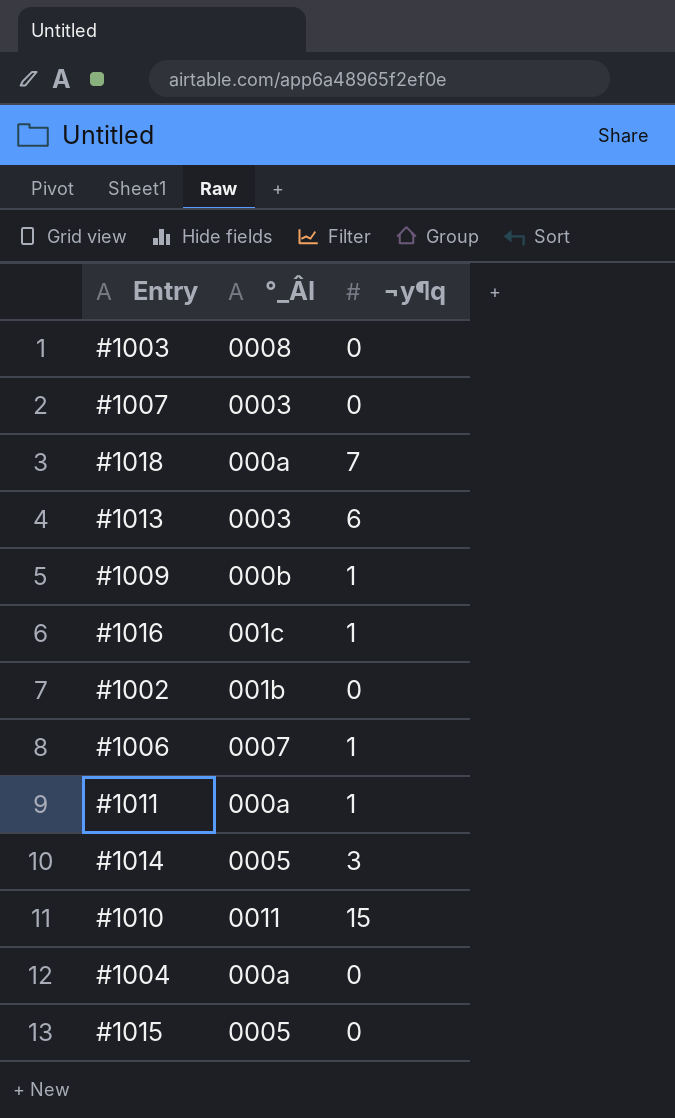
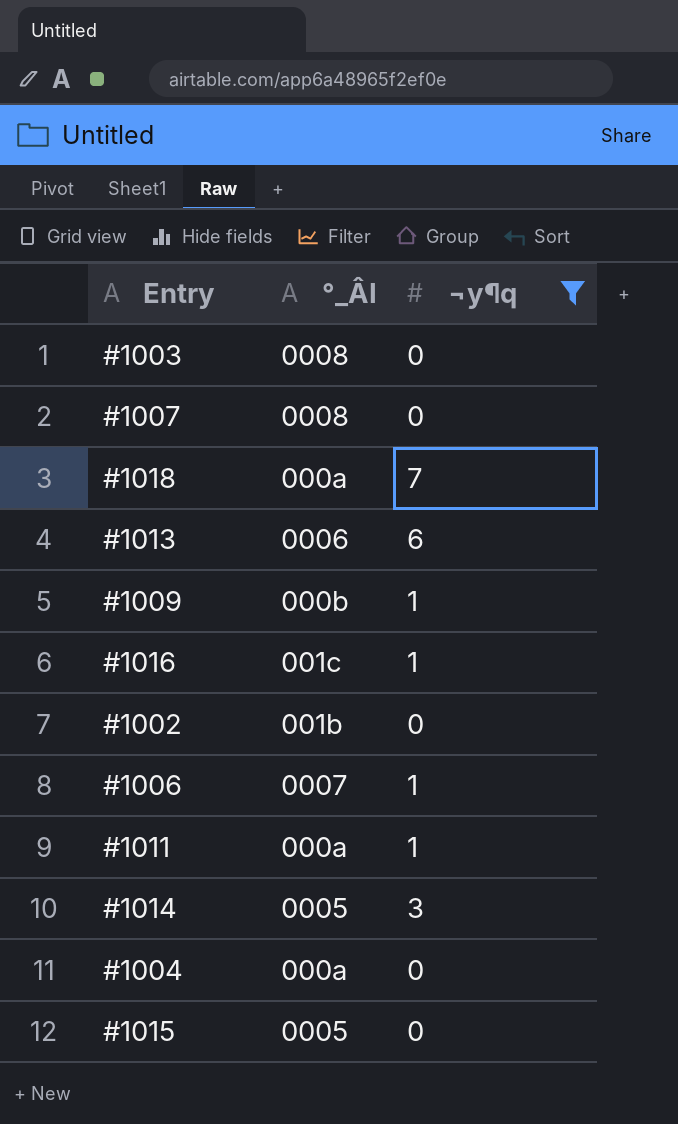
filter: none -> ¬y¶q != 15
#1007 | °_ÂI: 0003 -> 0008
#1013 | °_ÂI: 0003 -> 0006

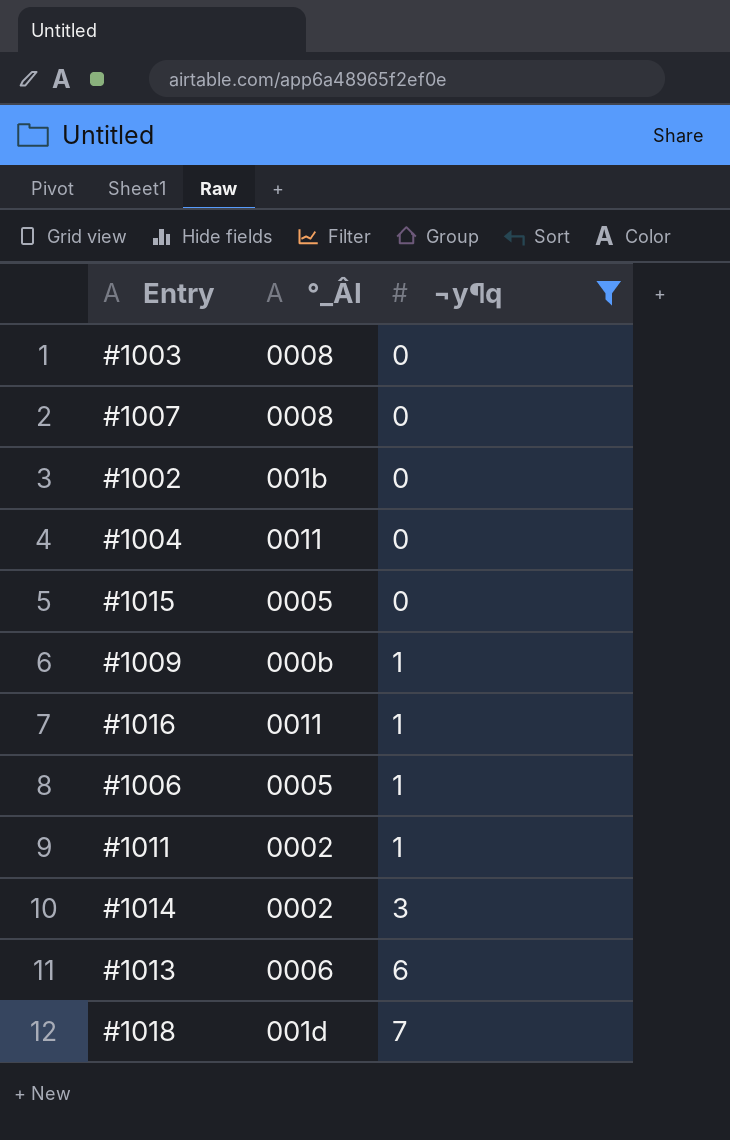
row order: none -> ¬y¶q ascending
#1004 | °_ÂI: 000a -> 0011
#1016 | °_ÂI: 001c -> 0011
#1006 | °_ÂI: 0007 -> 0005
#1011 | °_ÂI: 000a -> 0002
#1014 | °_ÂI: 0005 -> 0002
#1018 | °_ÂI: 000a -> 001d

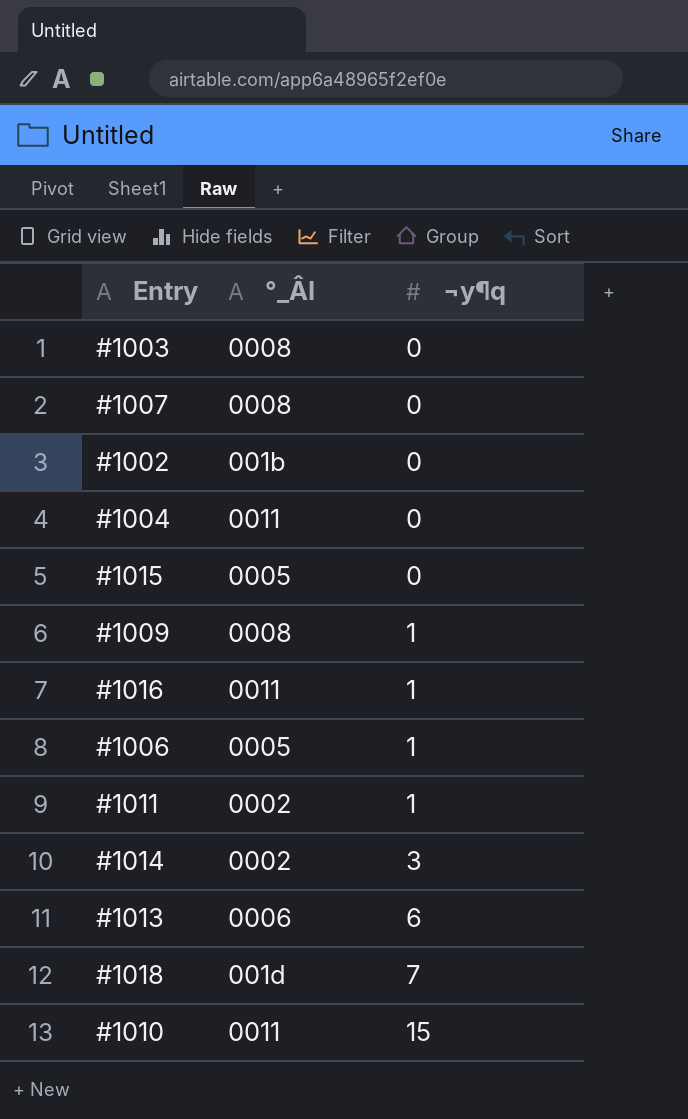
filter: ¬y¶q != 15 -> none
#1009 | °_ÂI: 000b -> 0008

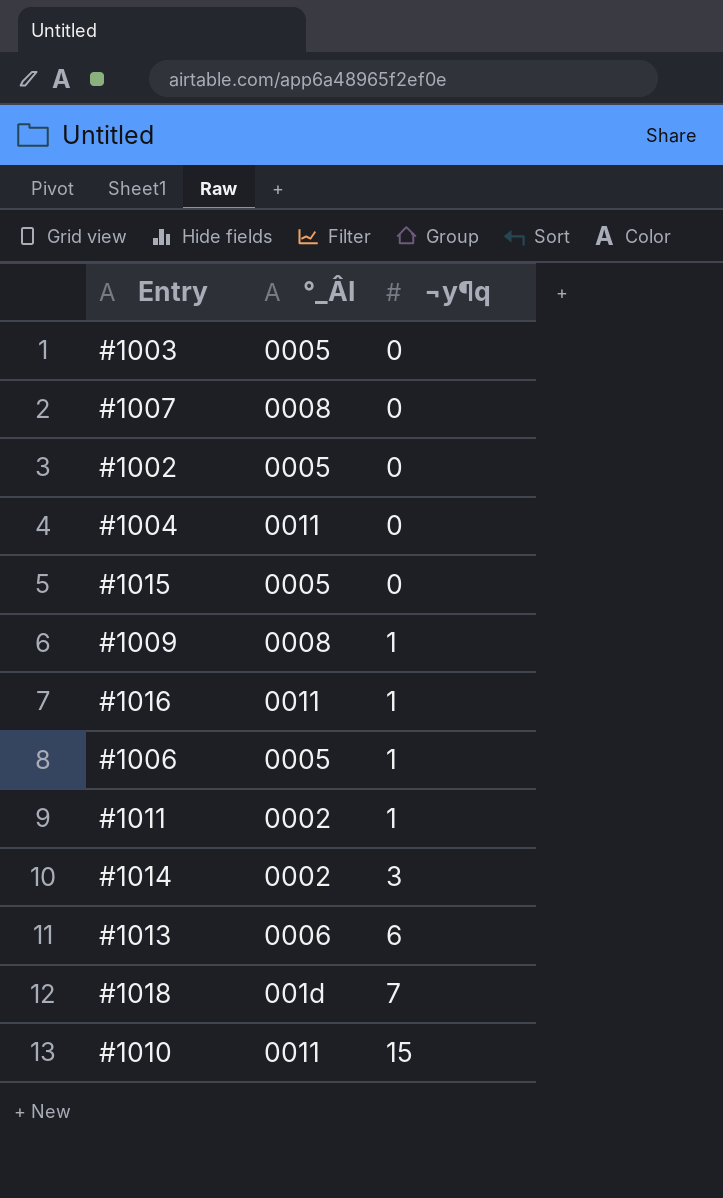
#1003 | °_ÂI: 0008 -> 0005
#1002 | °_ÂI: 001b -> 0005

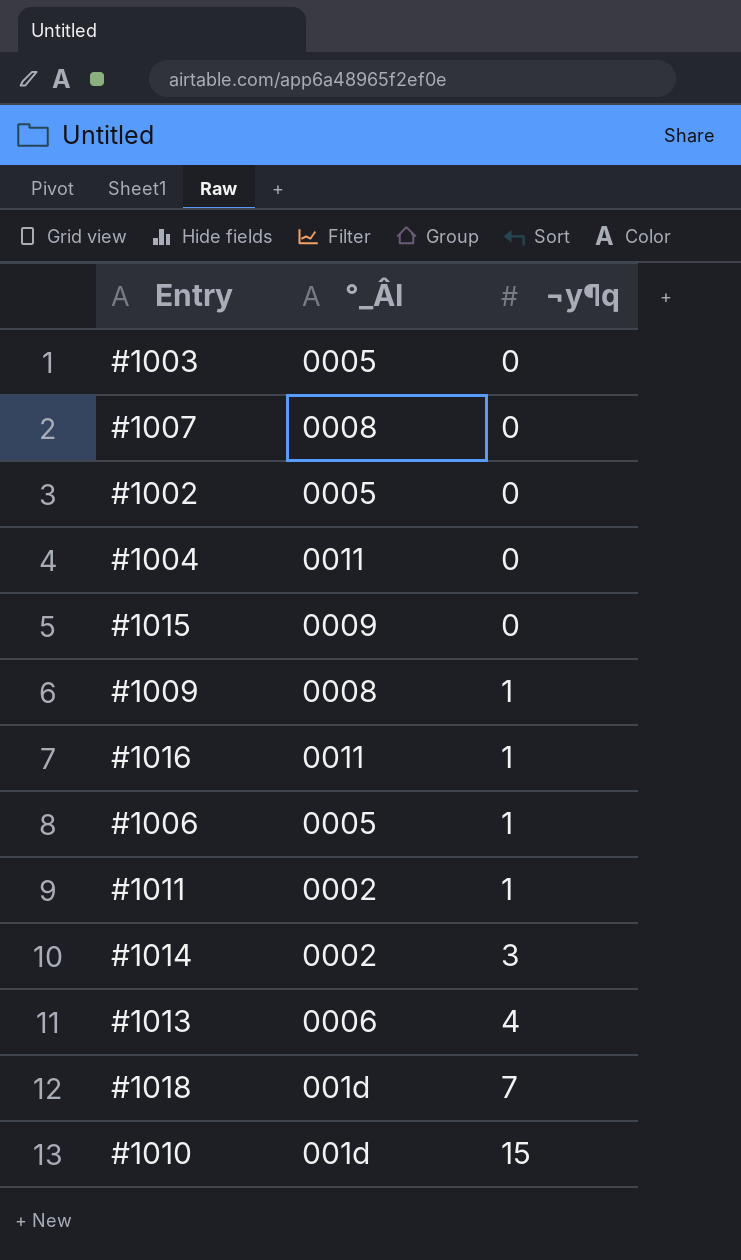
#1015 | °_ÂI: 0005 -> 0009
#1013 | ¬y¶q: 6 -> 4
#1010 | °_ÂI: 0011 -> 001d

